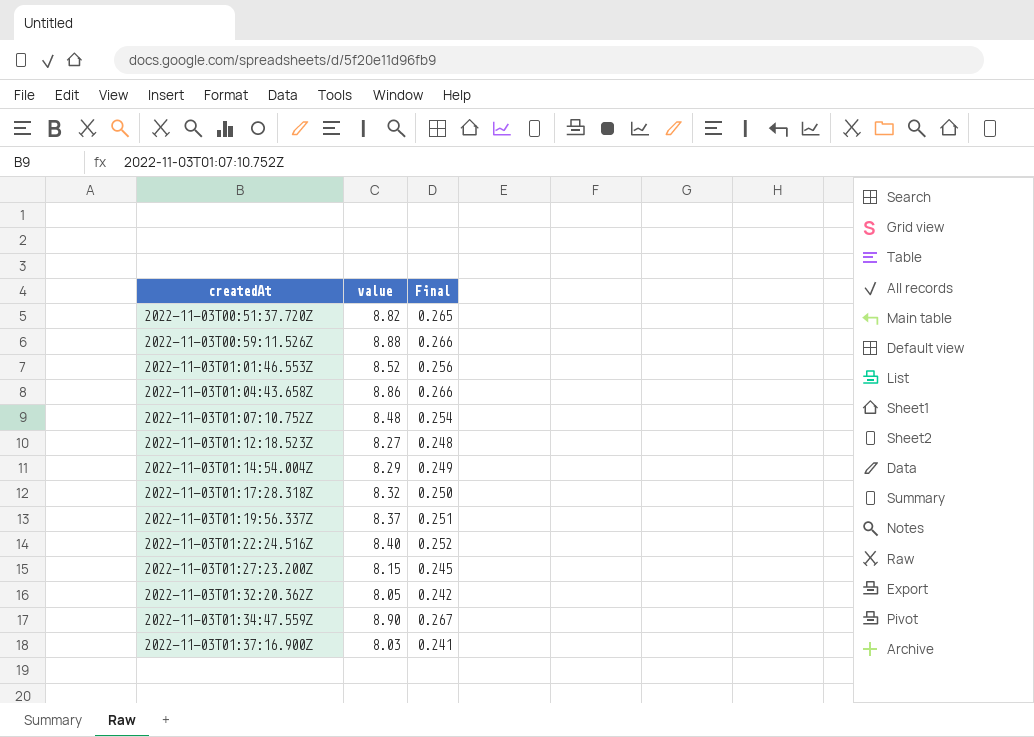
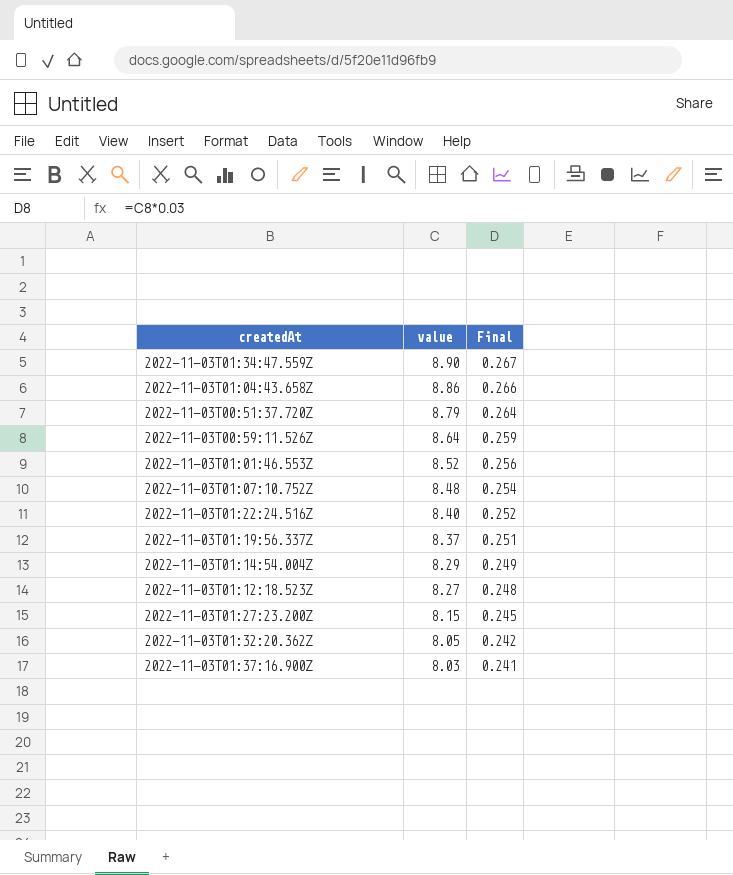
row order: createdAt ascending -> value descending
row 2022-11-03T01:17:28.318Z: 8.32 | 0.250 -> none
2022-11-03T00:51:37.720Z | value: 8.82 -> 8.79
2022-11-03T00:51:37.720Z | Final: 0.265 -> 0.264
2022-11-03T00:59:11.526Z | value: 8.88 -> 8.64
2022-11-03T00:59:11.526Z | Final: 0.266 -> 0.259

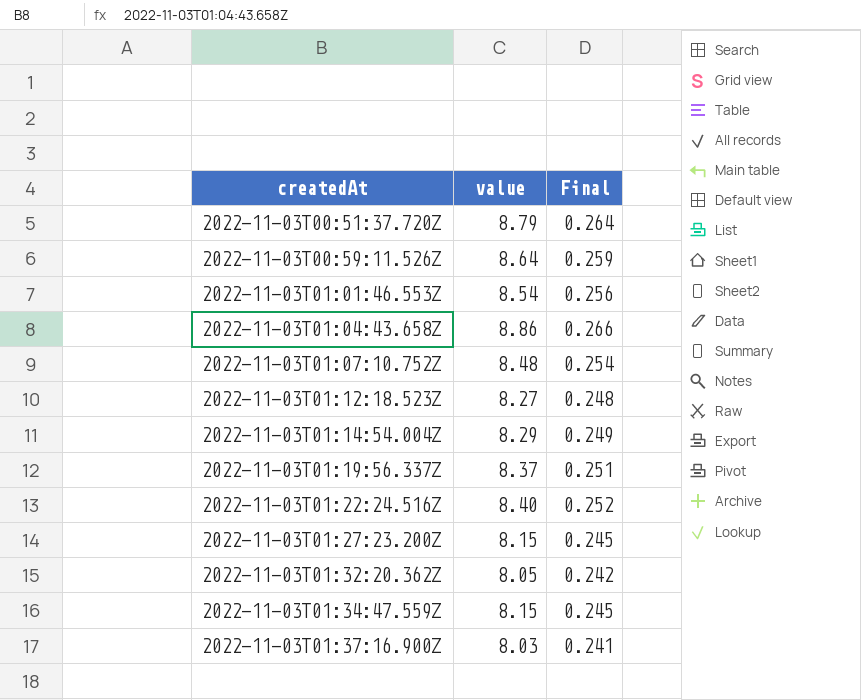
row order: value descending -> createdAt ascending
2022-11-03T01:01:46.553Z | value: 8.52 -> 8.54
2022-11-03T01:34:47.559Z | value: 8.90 -> 8.15
2022-11-03T01:34:47.559Z | Final: 0.267 -> 0.245

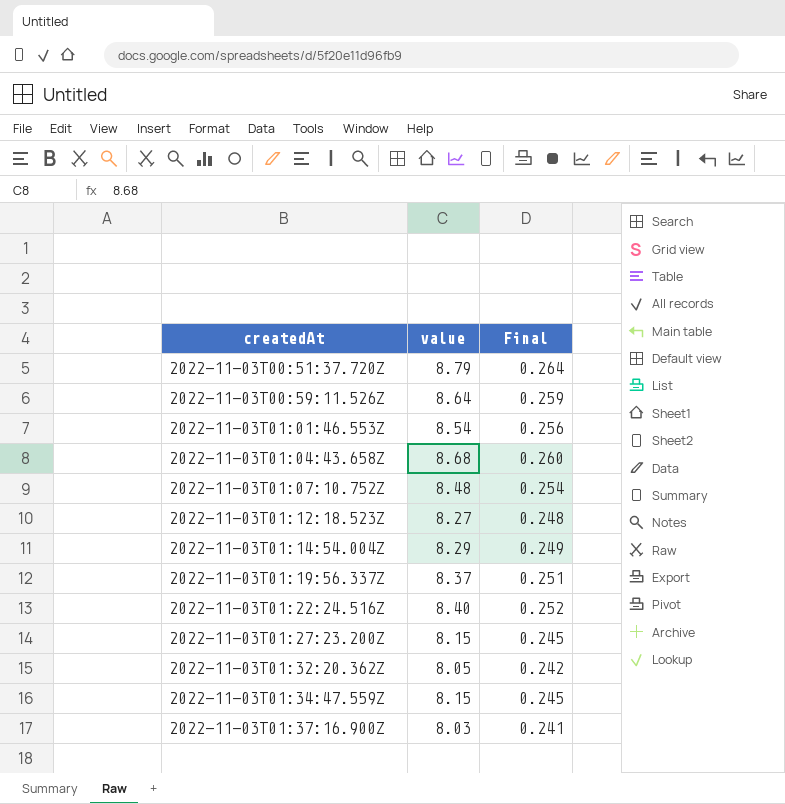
2022-11-03T01:04:43.658Z | value: 8.86 -> 8.68
2022-11-03T01:04:43.658Z | Final: 0.266 -> 0.260

